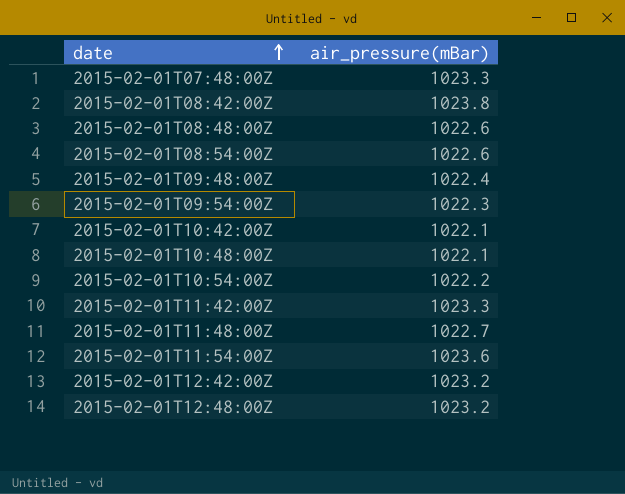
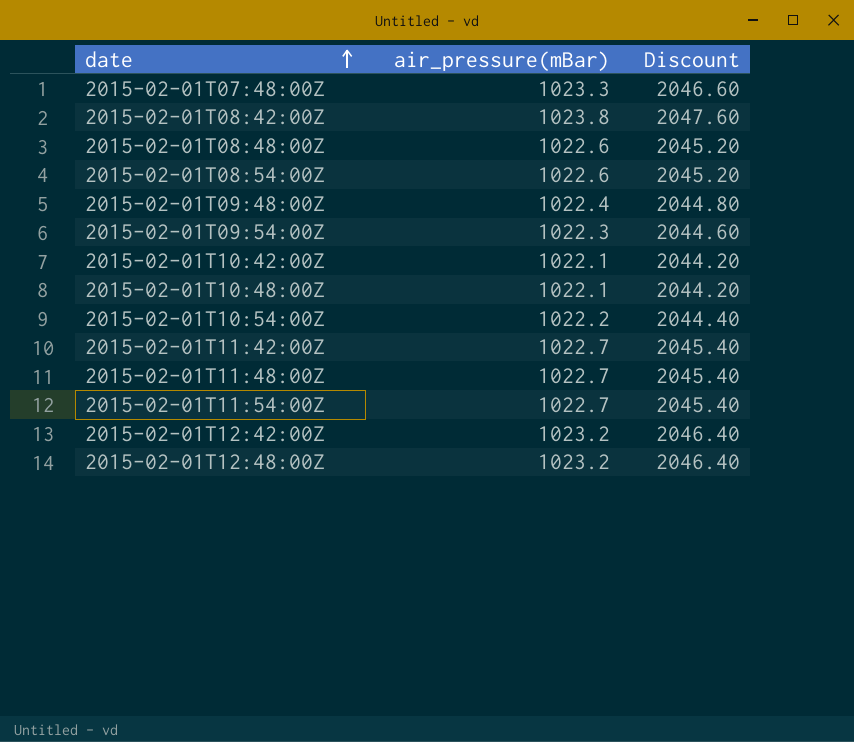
column Discount | formula: none -> [air_pressure(mBar)] * 2
2015-02-01T11:42:00Z | air_pressure(mBar): 1023.3 -> 1022.7
2015-02-01T11:54:00Z | air_pressure(mBar): 1023.6 -> 1022.7

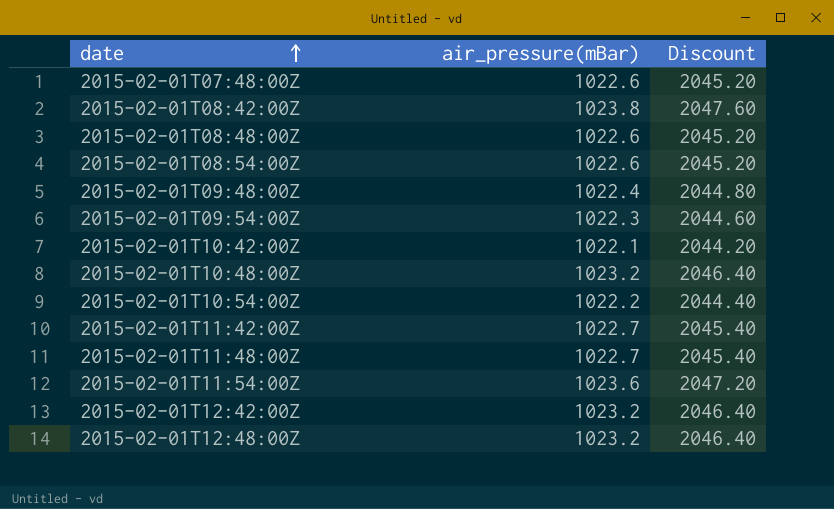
2015-02-01T07:48:00Z | air_pressure(mBar): 1023.3 -> 1022.6
2015-02-01T07:48:00Z | Discount: 2046.60 -> 2045.20
2015-02-01T10:48:00Z | air_pressure(mBar): 1022.1 -> 1023.2
2015-02-01T10:48:00Z | Discount: 2044.20 -> 2046.40
2015-02-01T11:54:00Z | air_pressure(mBar): 1022.7 -> 1023.6
2015-02-01T11:54:00Z | Discount: 2045.40 -> 2047.20

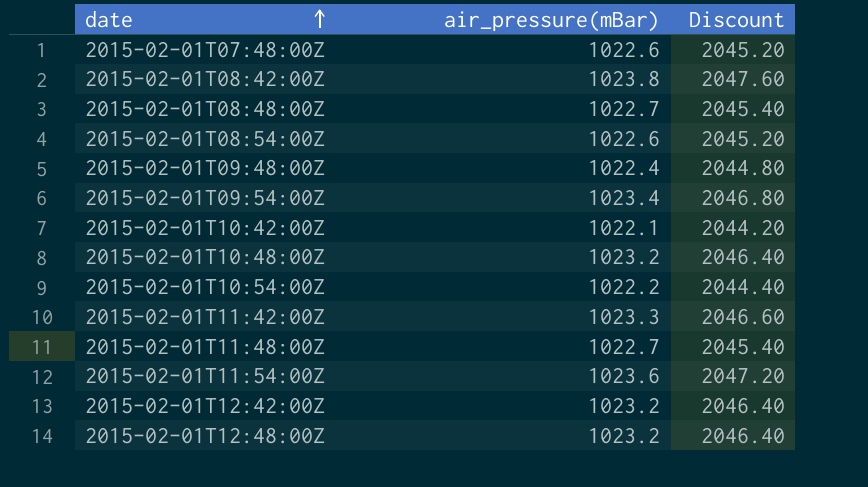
2015-02-01T08:48:00Z | air_pressure(mBar): 1022.6 -> 1022.7
2015-02-01T08:48:00Z | Discount: 2045.20 -> 2045.40
2015-02-01T09:54:00Z | air_pressure(mBar): 1022.3 -> 1023.4
2015-02-01T09:54:00Z | Discount: 2044.60 -> 2046.80
2015-02-01T11:42:00Z | air_pressure(mBar): 1022.7 -> 1023.3
2015-02-01T11:42:00Z | Discount: 2045.40 -> 2046.60

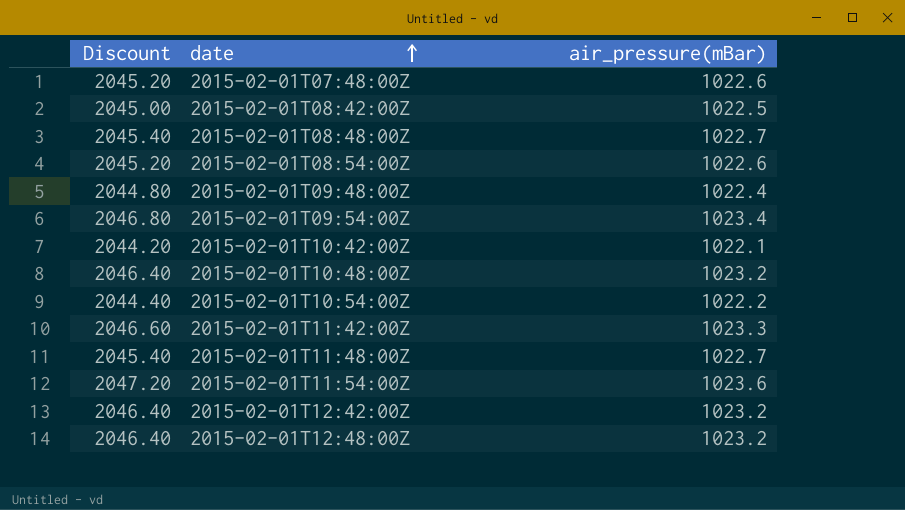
column Discount | position: 3 -> 1
2015-02-01T08:42:00Z | Discount: 2047.60 -> 2045.00
2015-02-01T08:42:00Z | air_pressure(mBar): 1023.8 -> 1022.5

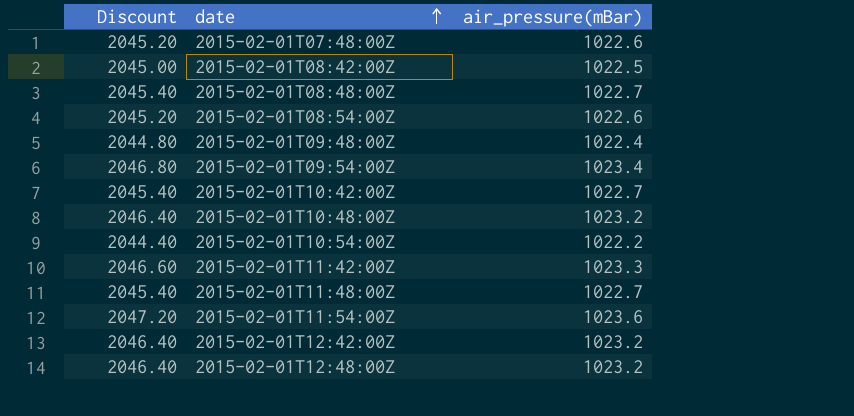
2015-02-01T10:42:00Z | Discount: 2044.20 -> 2045.40
2015-02-01T10:42:00Z | air_pressure(mBar): 1022.1 -> 1022.7

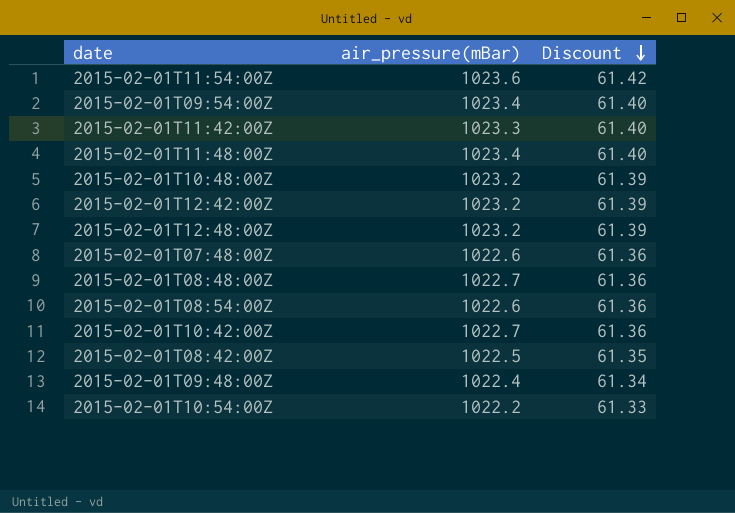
row order: date ascending -> Discount descending
column Discount | formula: [air_pressure(mBar)] * 2 -> [air_pressure(mBar)] * 0.06
column Discount | position: 1 -> 3
2015-02-01T11:48:00Z | air_pressure(mBar): 1022.7 -> 1023.4

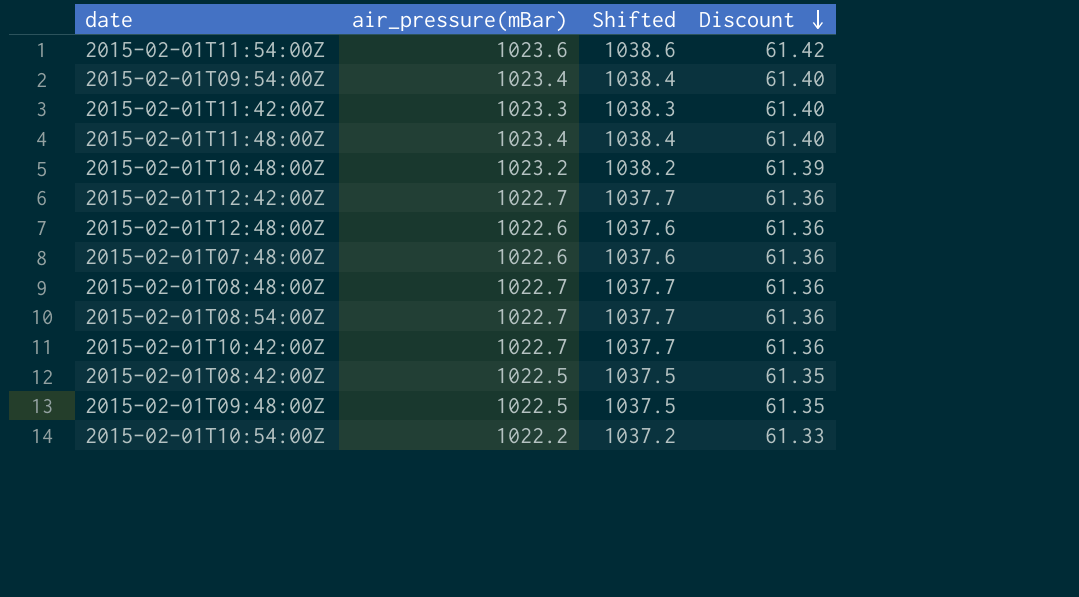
column Shifted | formula: none -> [air_pressure(mBar)] + 15
2015-02-01T12:42:00Z | air_pressure(mBar): 1023.2 -> 1022.7
2015-02-01T12:42:00Z | Discount: 61.39 -> 61.36
2015-02-01T12:48:00Z | air_pressure(mBar): 1023.2 -> 1022.6
2015-02-01T12:48:00Z | Discount: 61.39 -> 61.36
2015-02-01T08:54:00Z | air_pressure(mBar): 1022.6 -> 1022.7
2015-02-01T09:48:00Z | air_pressure(mBar): 1022.4 -> 1022.5
2015-02-01T09:48:00Z | Discount: 61.34 -> 61.35

